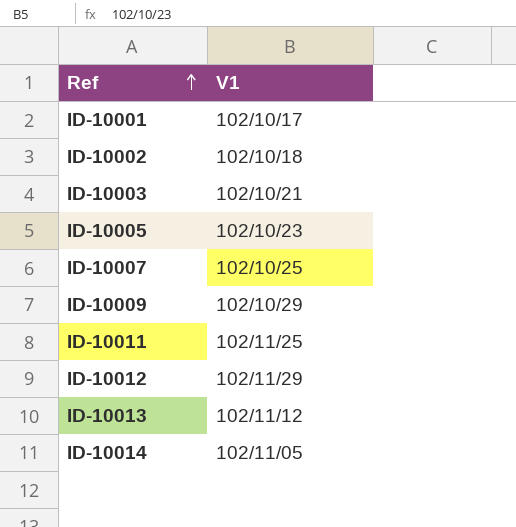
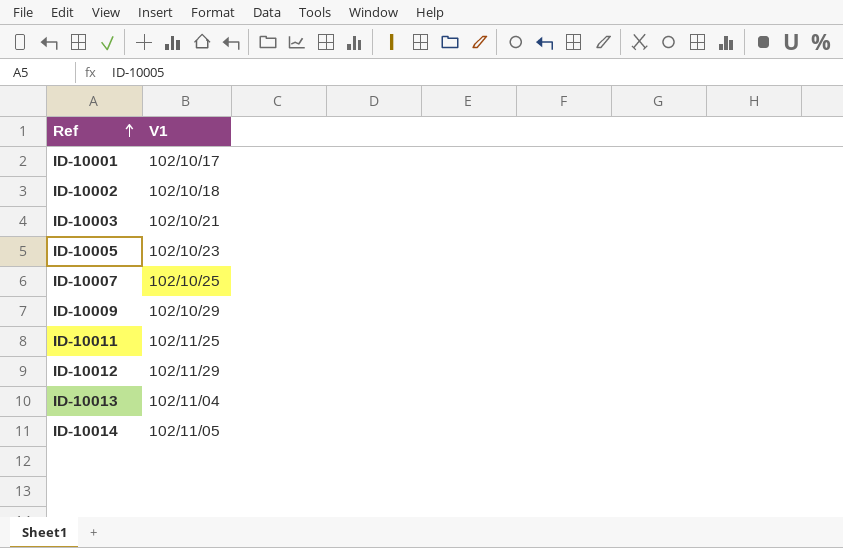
ID-10013 | V1: 102/11/12 -> 102/11/04

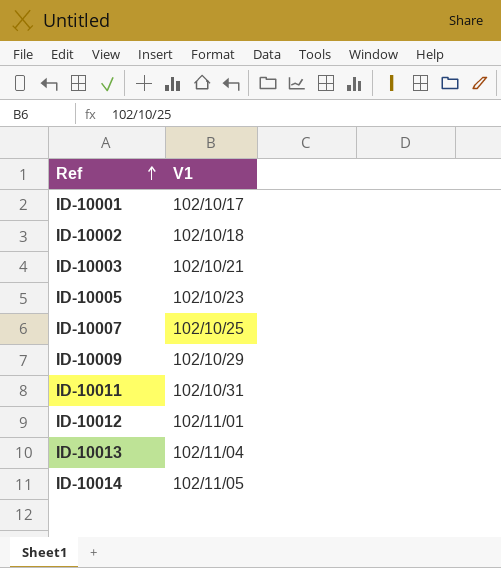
ID-10011 | V1: 102/11/25 -> 102/10/31
ID-10012 | V1: 102/11/29 -> 102/11/01

